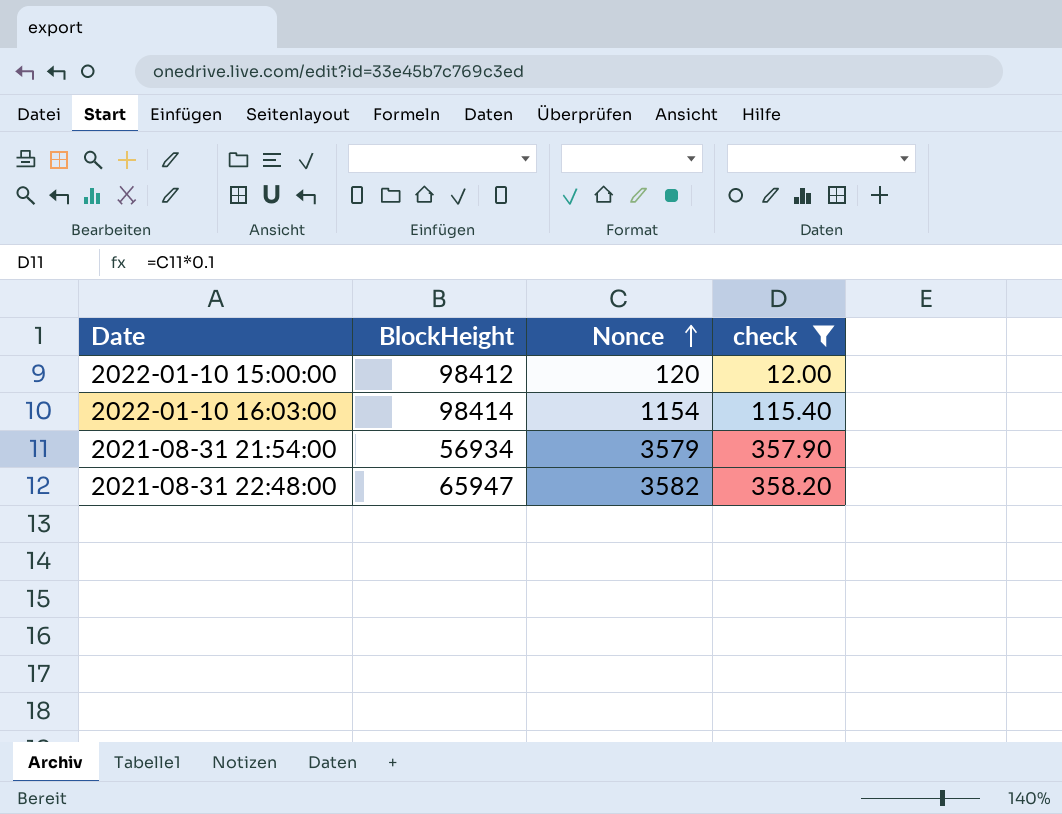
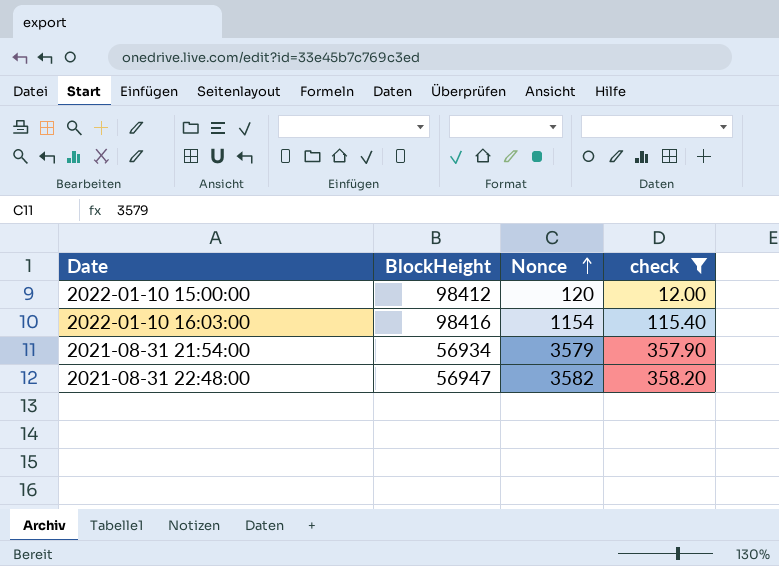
2022-01-10 16:03:00 | BlockHeight: 98414 -> 98416
2021-08-31 22:48:00 | BlockHeight: 65947 -> 56947

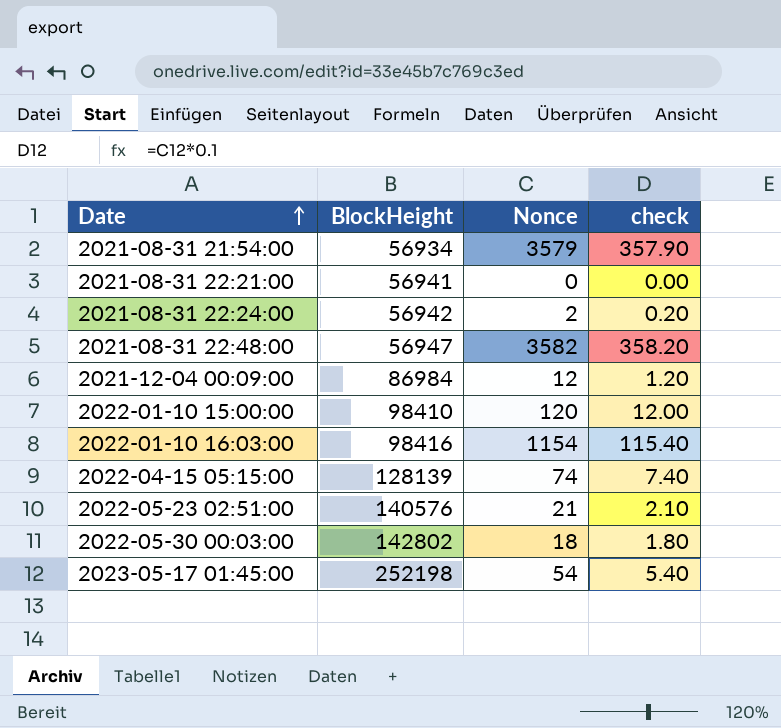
filter: check >= 12.00 -> none
row order: Nonce ascending -> Date ascending
2022-01-10 15:00:00 | BlockHeight: 98412 -> 98410

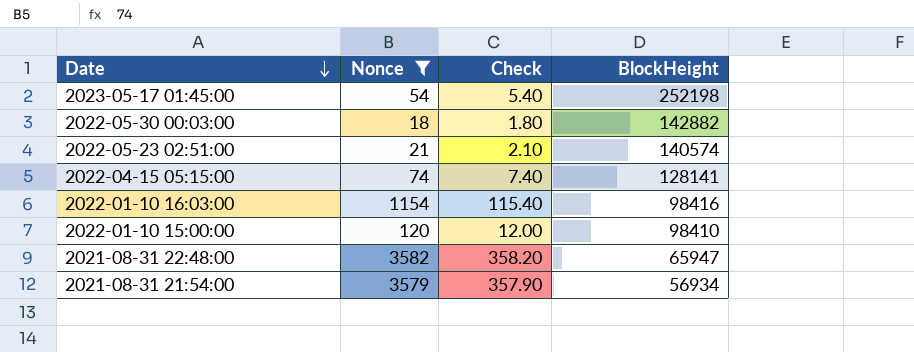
filter: none -> Nonce >= 18
row order: Date ascending -> Date descending
column name: check -> Check
column BlockHeight | position: 2 -> 4
2022-05-30 00:03:00 | BlockHeight: 142802 -> 142882
2022-05-23 02:51:00 | BlockHeight: 140576 -> 140574
2022-04-15 05:15:00 | BlockHeight: 128139 -> 128141
2021-08-31 22:48:00 | BlockHeight: 56947 -> 65947

